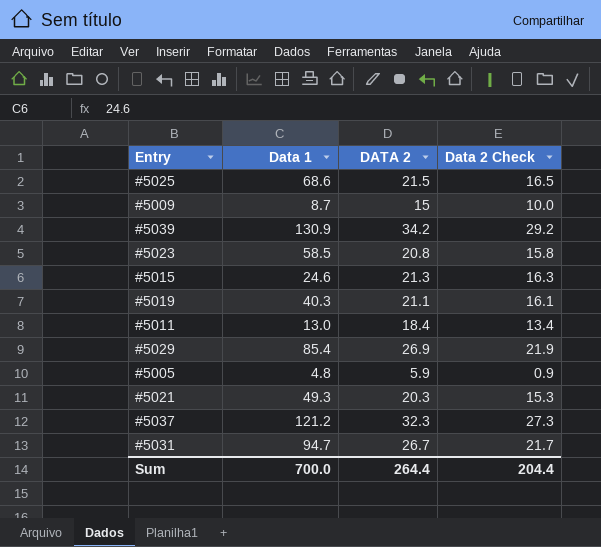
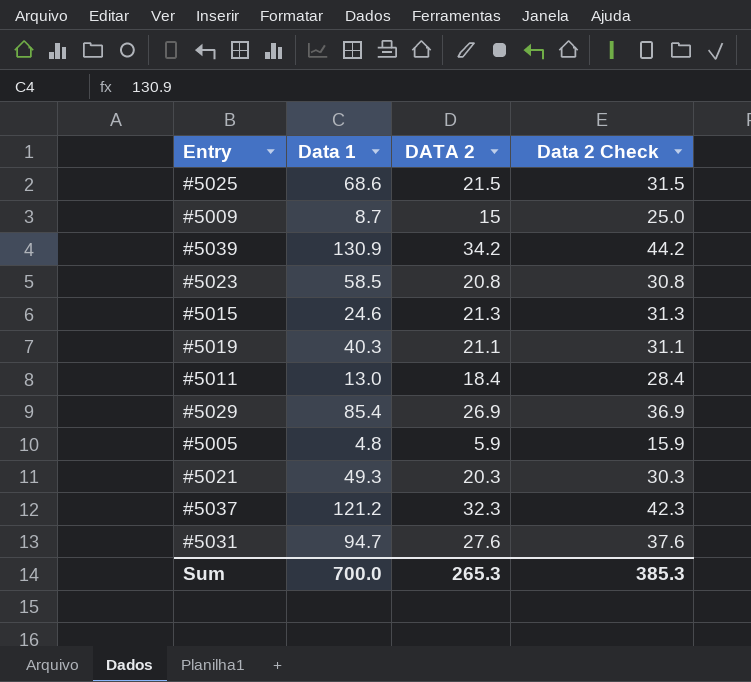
column Data 2 Check | formula: [DATA 2] - 5 -> [DATA 2] + 10
#5031 | DATA 2: 26.7 -> 27.6
Sum | DATA 2: 264.4 -> 265.3
Sum | Data 2 Check: 204.4 -> 385.3

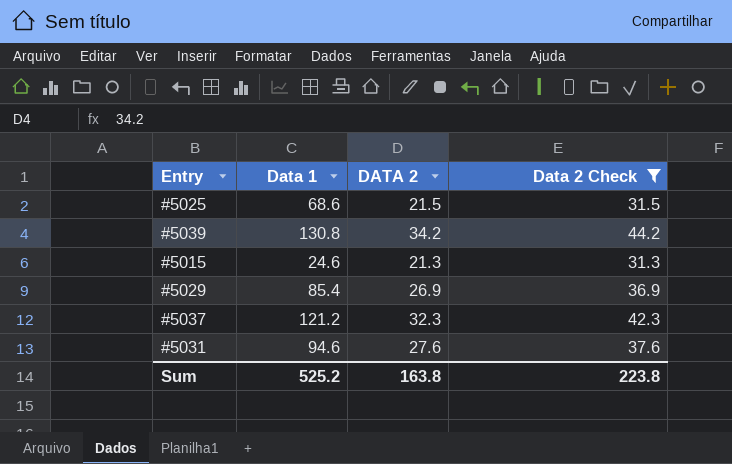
filter: none -> Data 2 Check >= 31.3
#5039 | Data 1: 130.9 -> 130.8
#5031 | Data 1: 94.7 -> 94.6
Sum | Data 1: 700.0 -> 525.2
Sum | DATA 2: 265.3 -> 163.8
Sum | Data 2 Check: 385.3 -> 223.8

